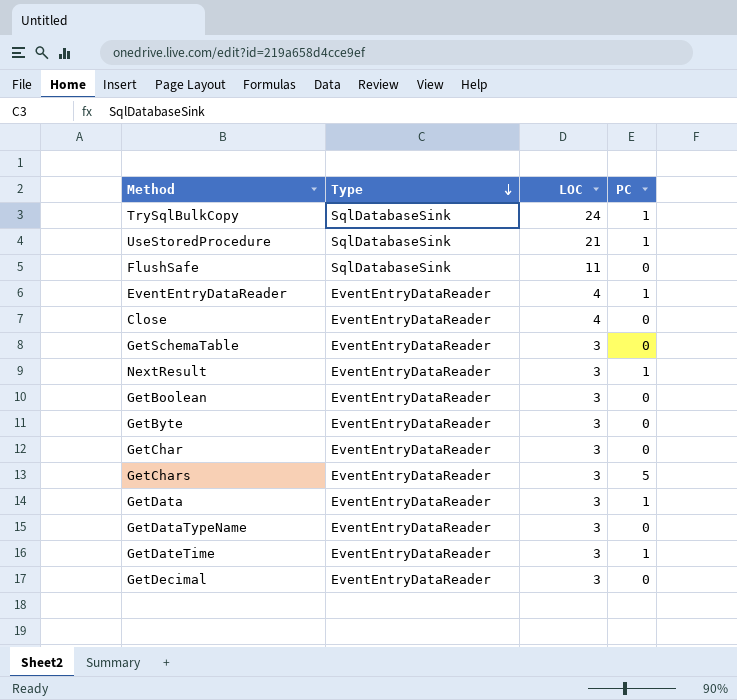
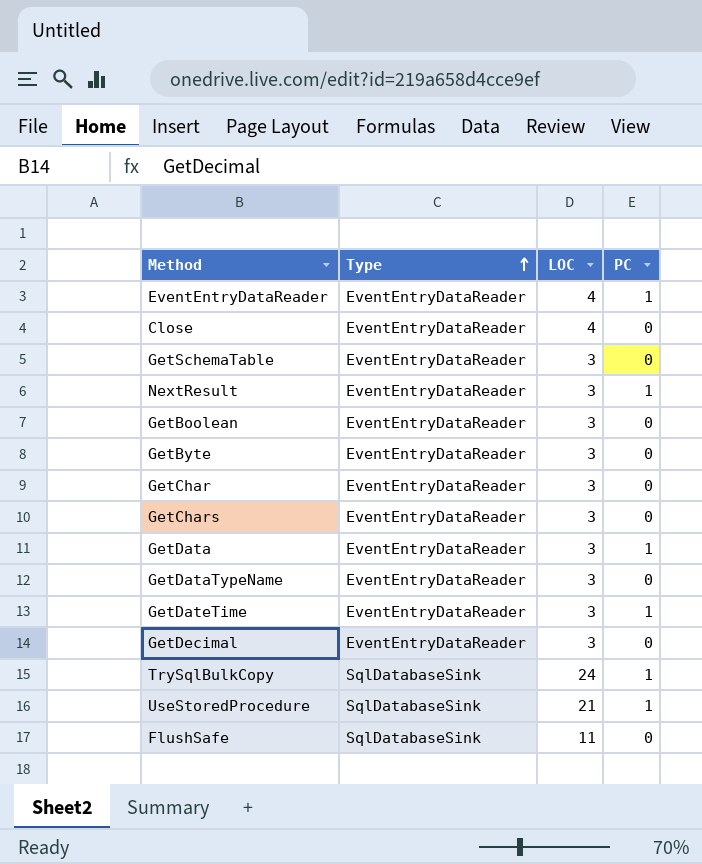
row order: Type descending -> Type ascending
GetChars | PC: 5 -> 0

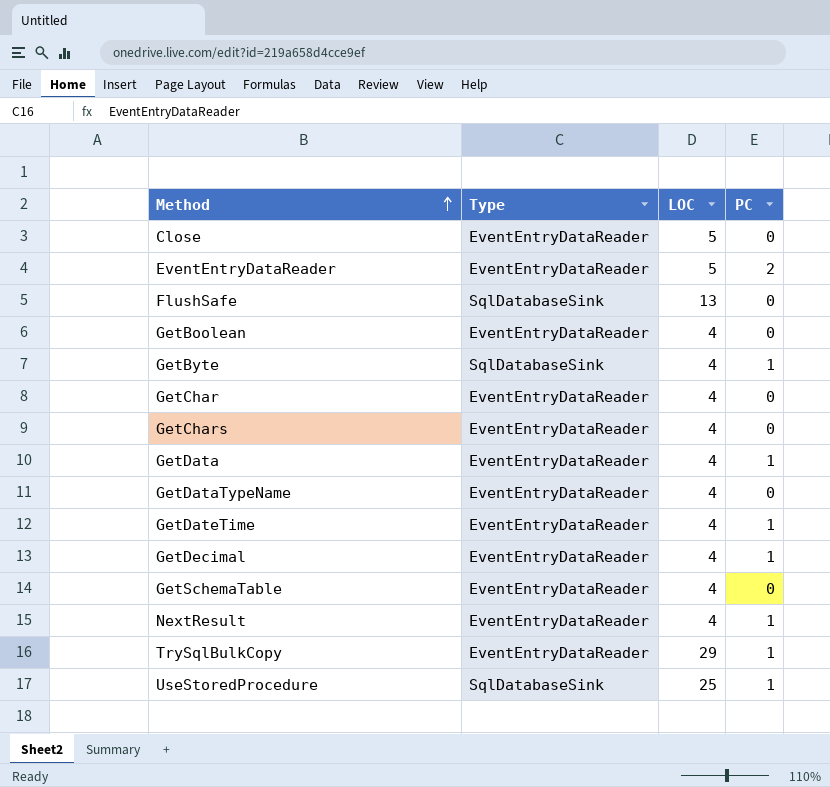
row order: Type ascending -> Method ascending
Close | LOC: 4 -> 5
EventEntryDataReader | LOC: 4 -> 5
EventEntryDataReader | PC: 1 -> 2
FlushSafe | LOC: 11 -> 13
GetBoolean | LOC: 3 -> 4
GetByte | Type: EventEntryDataReader -> SqlDatabaseSink
GetByte | LOC: 3 -> 4
GetByte | PC: 0 -> 1
GetChar | LOC: 3 -> 4
GetChars | LOC: 3 -> 4
GetData | LOC: 3 -> 4
GetDataTypeName | LOC: 3 -> 4
GetDateTime | LOC: 3 -> 4
GetDecimal | LOC: 3 -> 4
GetDecimal | PC: 0 -> 1
GetSchemaTable | LOC: 3 -> 4
NextResult | LOC: 3 -> 4
TrySqlBulkCopy | Type: SqlDatabaseSink -> EventEntryDataReader
TrySqlBulkCopy | LOC: 24 -> 29
UseStoredProcedure | LOC: 21 -> 25

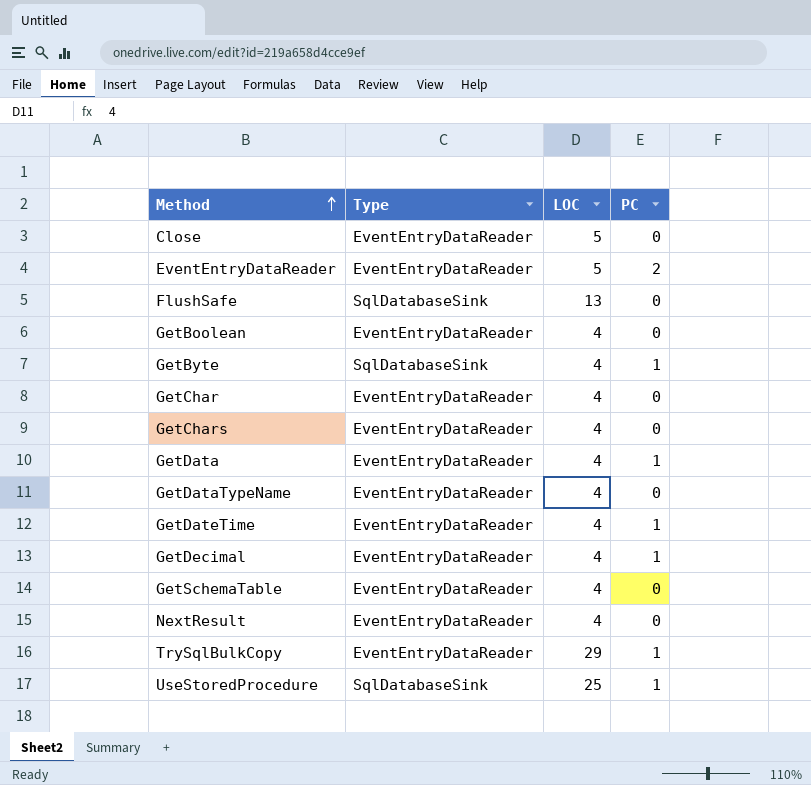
NextResult | PC: 1 -> 0

